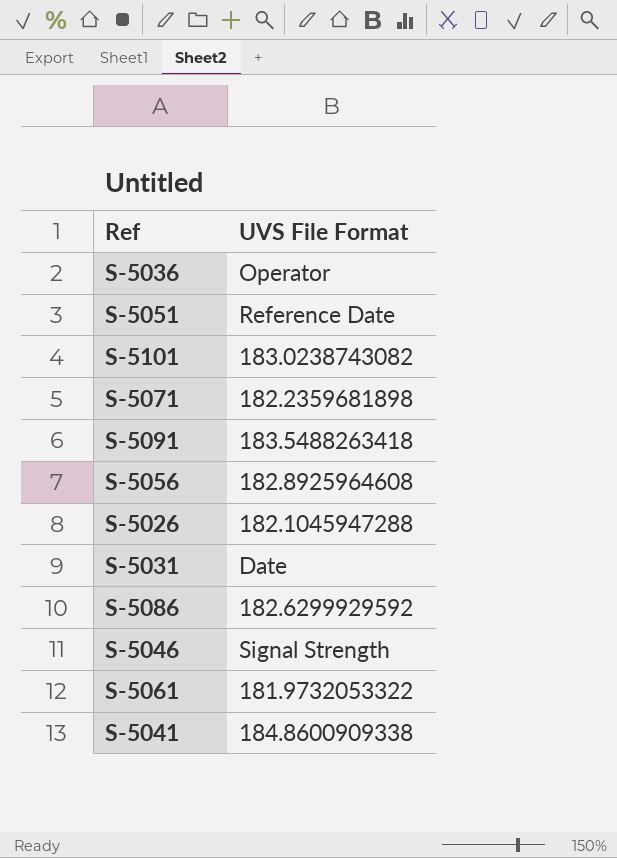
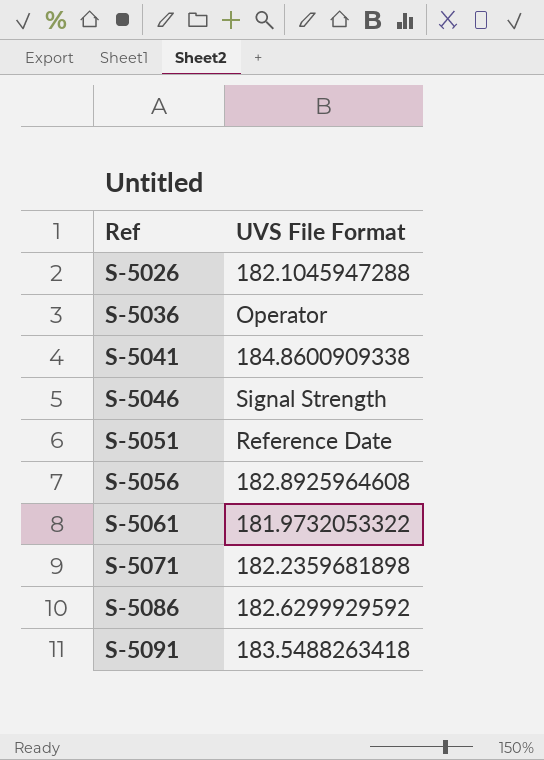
row order: none -> Ref ascending
row S-5101: 183.0238743082 -> none
row S-5031: Date -> none

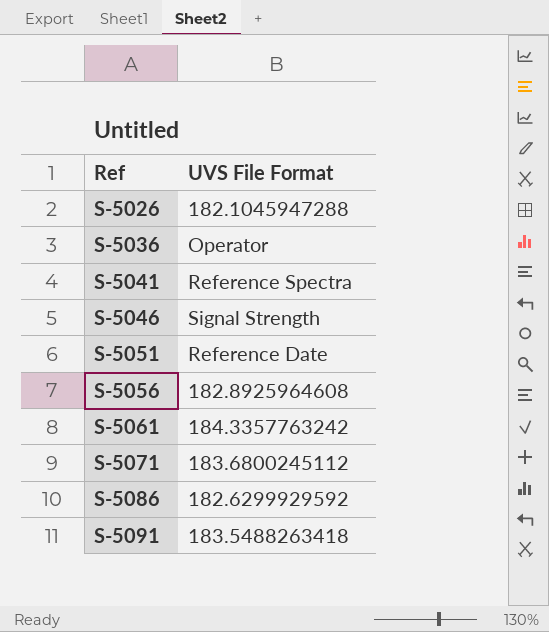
S-5041 | UVS File Format: 184.8600909338 -> Reference Spectra
S-5061 | UVS File Format: 181.9732053322 -> 184.3357763242
S-5071 | UVS File Format: 182.2359681898 -> 183.6800245112

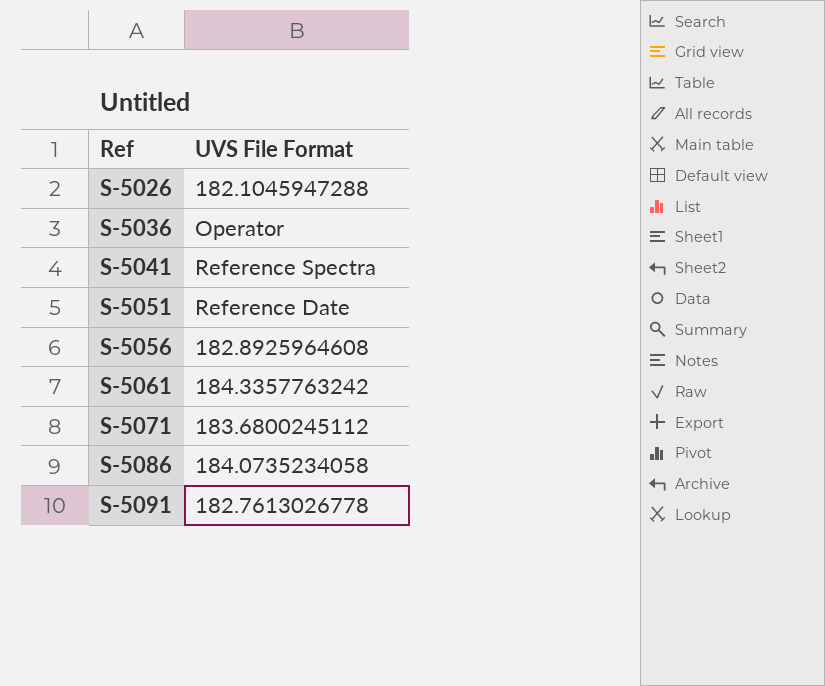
row S-5046: Signal Strength -> none
S-5086 | UVS File Format: 182.6299929592 -> 184.0735234058
S-5091 | UVS File Format: 183.5488263418 -> 182.7613026778

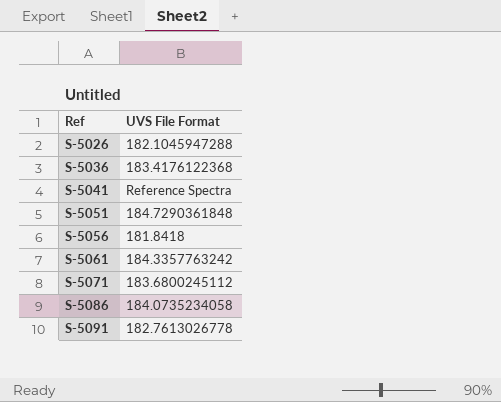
S-5036 | UVS File Format: Operator -> 183.4176122368
S-5051 | UVS File Format: Reference Date -> 184.7290361848
S-5056 | UVS File Format: 182.8925964608 -> 181.8418

